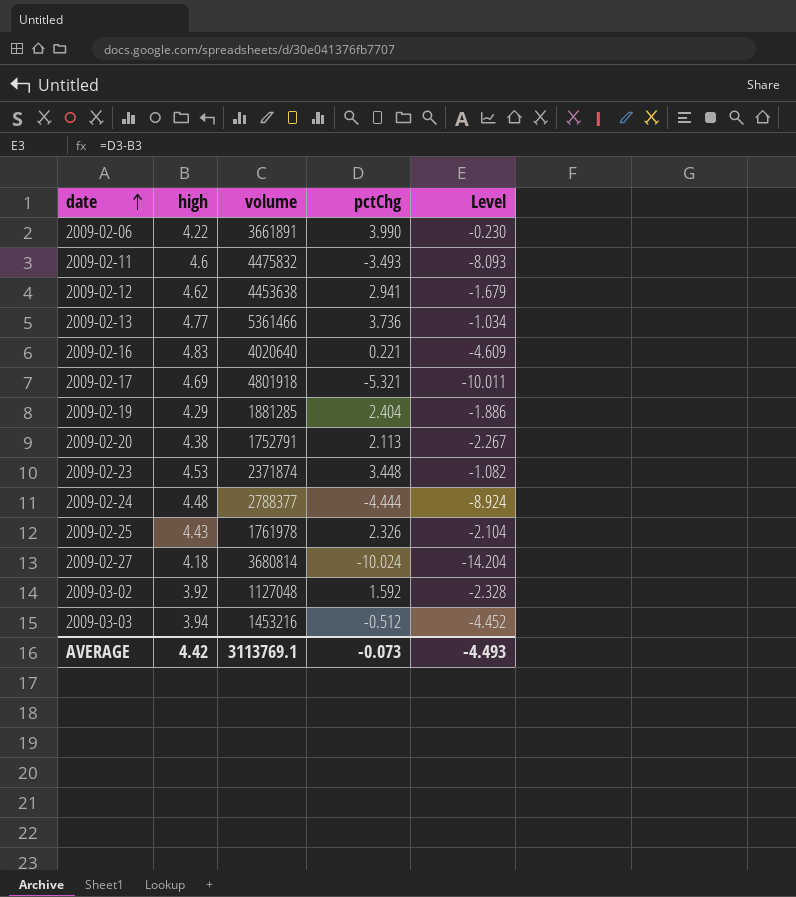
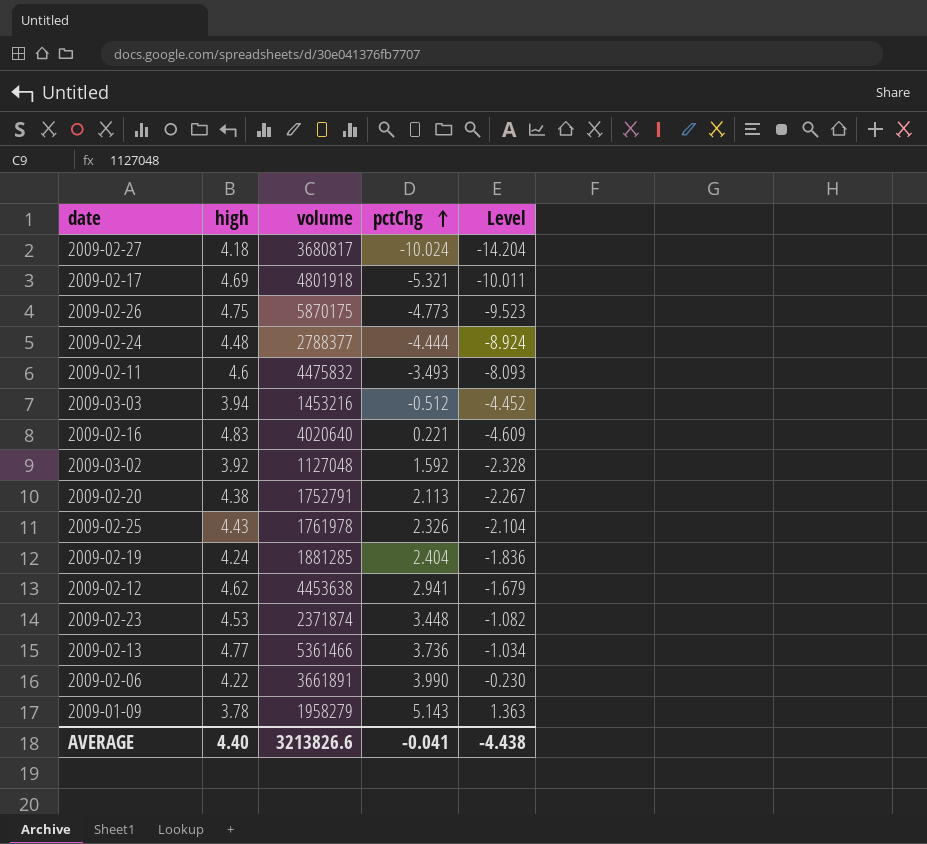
row order: date ascending -> pctChg ascending
2009-02-27 | volume: 3680814 -> 3680817
row 2009-02-26: none -> 4.75 | 5870175 | -4.773 | -9.523
2009-02-19 | high: 4.29 -> 4.24
2009-02-19 | Level: -1.886 -> -1.836
row 2009-01-09: none -> 3.78 | 1958279 | 5.143 | 1.363
AVERAGE | high: 4.42 -> 4.40
AVERAGE | volume: 3113769.1 -> 3213826.6
AVERAGE | pctChg: -0.073 -> -0.041
AVERAGE | Level: -4.493 -> -4.438

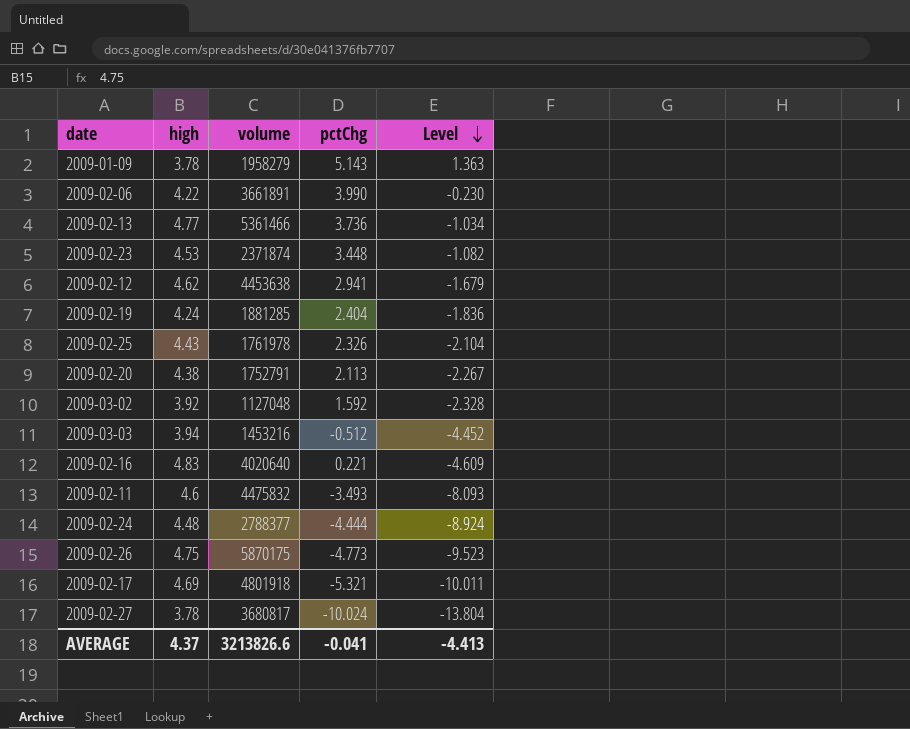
row order: pctChg ascending -> Level descending
2009-02-27 | high: 4.18 -> 3.78
2009-02-27 | Level: -14.204 -> -13.804
AVERAGE | high: 4.40 -> 4.37
AVERAGE | Level: -4.438 -> -4.413

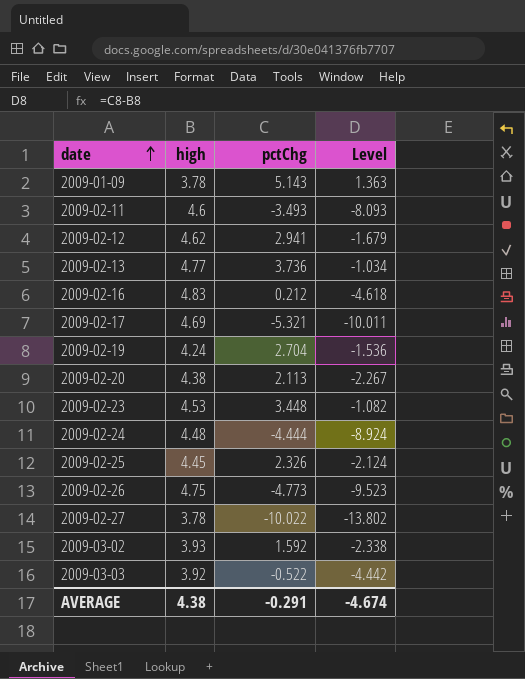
row order: Level descending -> date ascending
column volume | position: 3 -> none
row 2009-02-06: 4.22 | 3661891 | 3.990 | -0.230 -> none
2009-02-16 | pctChg: 0.221 -> 0.212
2009-02-16 | Level: -4.609 -> -4.618
2009-02-19 | pctChg: 2.404 -> 2.704
2009-02-19 | Level: -1.836 -> -1.536
2009-02-25 | high: 4.43 -> 4.45
2009-02-25 | Level: -2.104 -> -2.124
2009-02-27 | pctChg: -10.024 -> -10.022
2009-02-27 | Level: -13.804 -> -13.802
2009-03-02 | high: 3.92 -> 3.93
2009-03-02 | Level: -2.328 -> -2.338
2009-03-03 | high: 3.94 -> 3.92
2009-03-03 | pctChg: -0.512 -> -0.522
2009-03-03 | Level: -4.452 -> -4.442
AVERAGE | high: 4.37 -> 4.38
AVERAGE | pctChg: -0.041 -> -0.291
AVERAGE | Level: -4.413 -> -4.674

